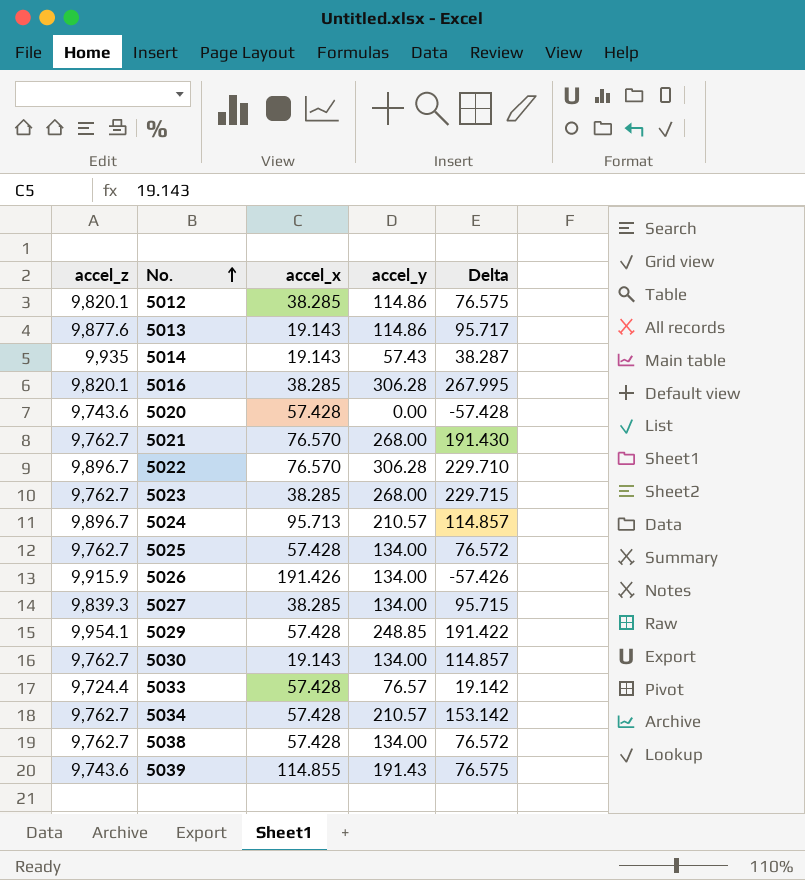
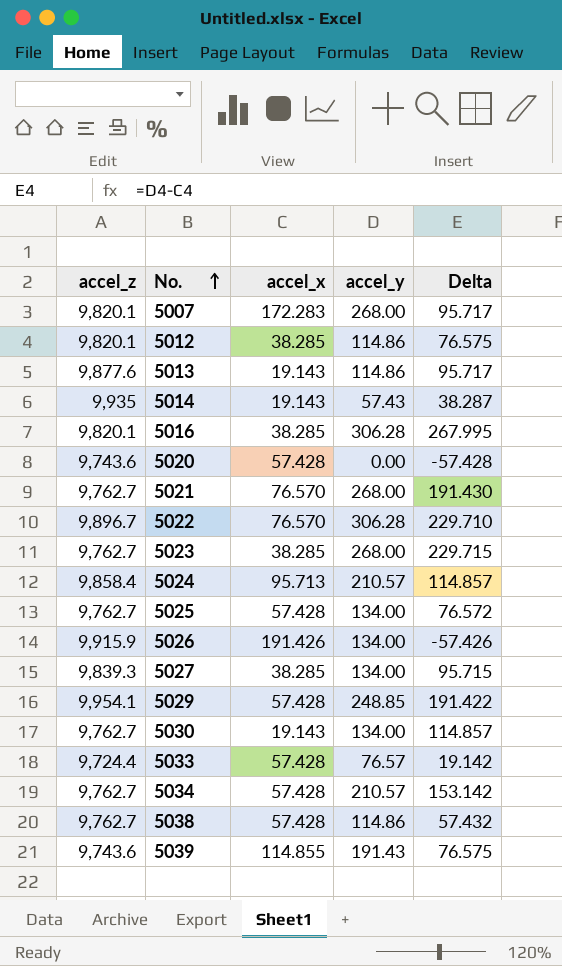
row 5007: none -> 9,820.1 | 172.283 | 268.00 | 95.717
5024 | accel_z: 9,896.7 -> 9,858.4
5038 | accel_y: 134.00 -> 114.86
5038 | Delta: 76.572 -> 57.432

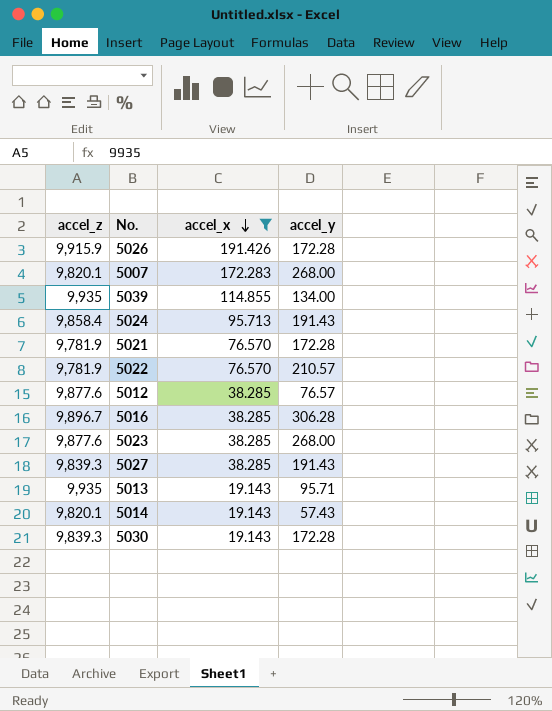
filter: none -> accel_x != 57.428
row order: No. ascending -> accel_x descending
column Delta | formula: [accel_y] - [accel_x] -> none
5026 | accel_y: 134.00 -> 172.28
5039 | accel_z: 9,743.6 -> 9,935
5039 | accel_y: 191.43 -> 134.00
5024 | accel_y: 210.57 -> 191.43
5021 | accel_z: 9,762.7 -> 9,781.9
5021 | accel_y: 268.00 -> 172.28
5022 | accel_z: 9,896.7 -> 9,781.9
5022 | accel_y: 306.28 -> 210.57
5012 | accel_z: 9,820.1 -> 9,877.6
5012 | accel_y: 114.86 -> 76.57
5016 | accel_z: 9,820.1 -> 9,896.7
5023 | accel_z: 9,762.7 -> 9,877.6
5027 | accel_y: 134.00 -> 191.43
5013 | accel_z: 9,877.6 -> 9,935
5013 | accel_y: 114.86 -> 95.71
5014 | accel_z: 9,935 -> 9,820.1
5030 | accel_z: 9,762.7 -> 9,839.3
5030 | accel_y: 134.00 -> 172.28

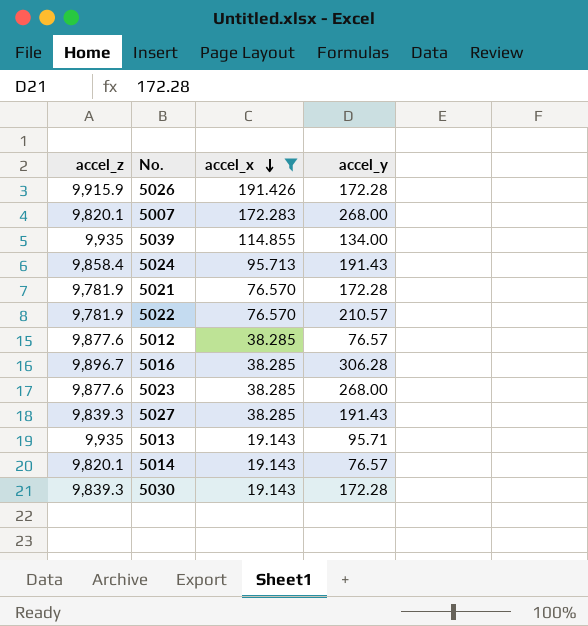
5014 | accel_y: 57.43 -> 76.57

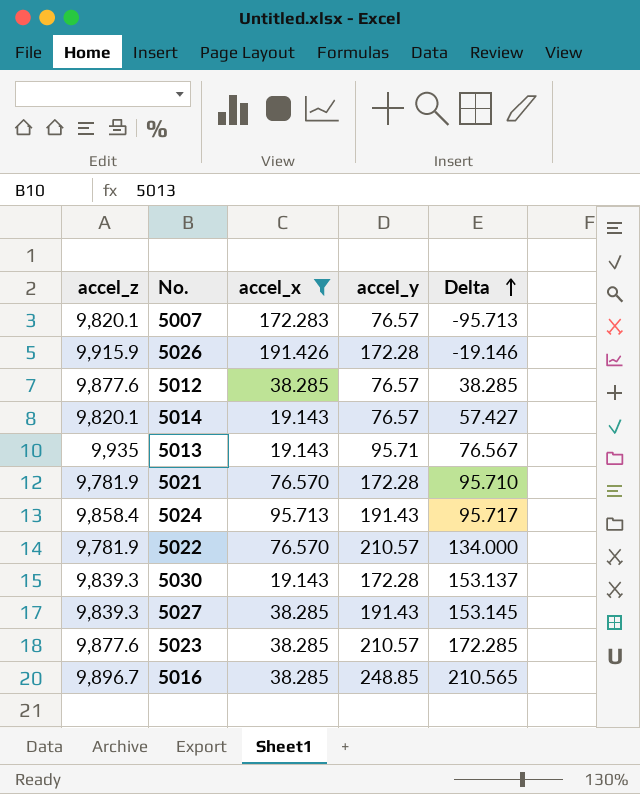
row order: accel_x descending -> Delta ascending
column Delta | formula: none -> [accel_y] - [accel_x]
row 5039: 9,935 | 114.855 | 134.00 -> none
5007 | accel_y: 268.00 -> 76.57
5023 | accel_y: 268.00 -> 210.57
5016 | accel_y: 306.28 -> 248.85

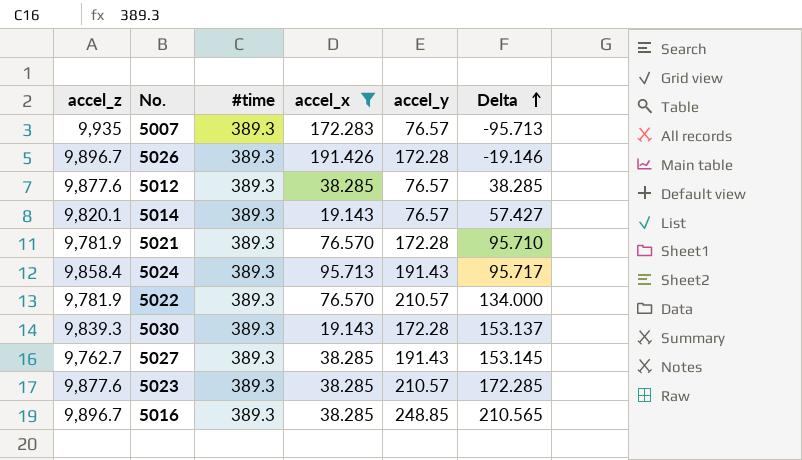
column #time | position: none -> 3
row 5013: 9,935 | 19.143 | 95.71 | 76.567 -> none
5007 | accel_z: 9,820.1 -> 9,935
5026 | accel_z: 9,915.9 -> 9,896.7
5027 | accel_z: 9,839.3 -> 9,762.7

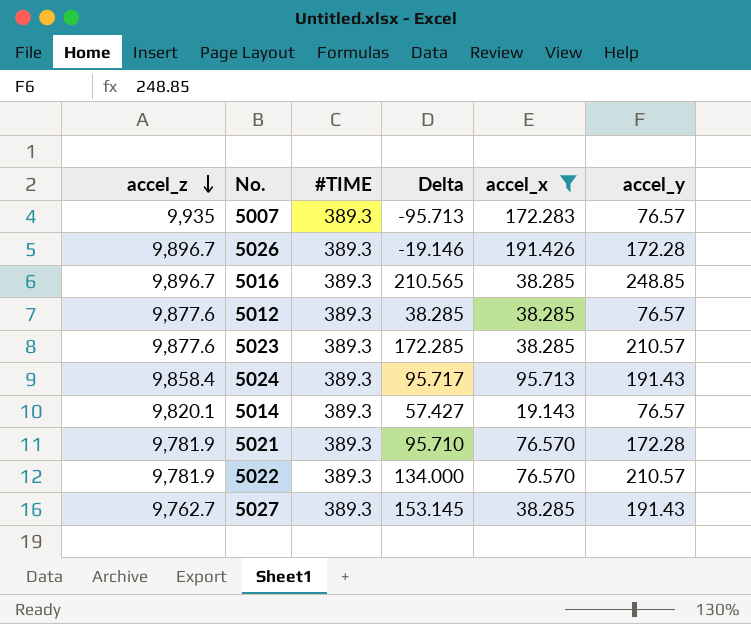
row order: Delta ascending -> accel_z descending
column name: #time -> #TIME
column Delta | position: 6 -> 4
row 5030: 9,839.3 | 389.3 | 19.143 | 172.28 | 153.137 -> none

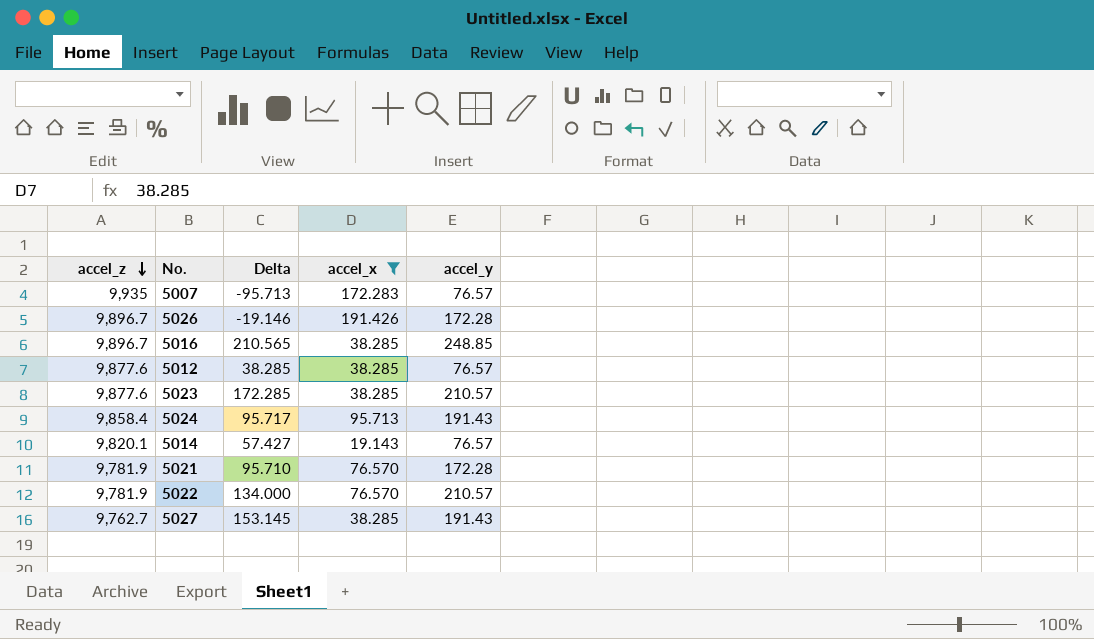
column #TIME | position: 3 -> none

